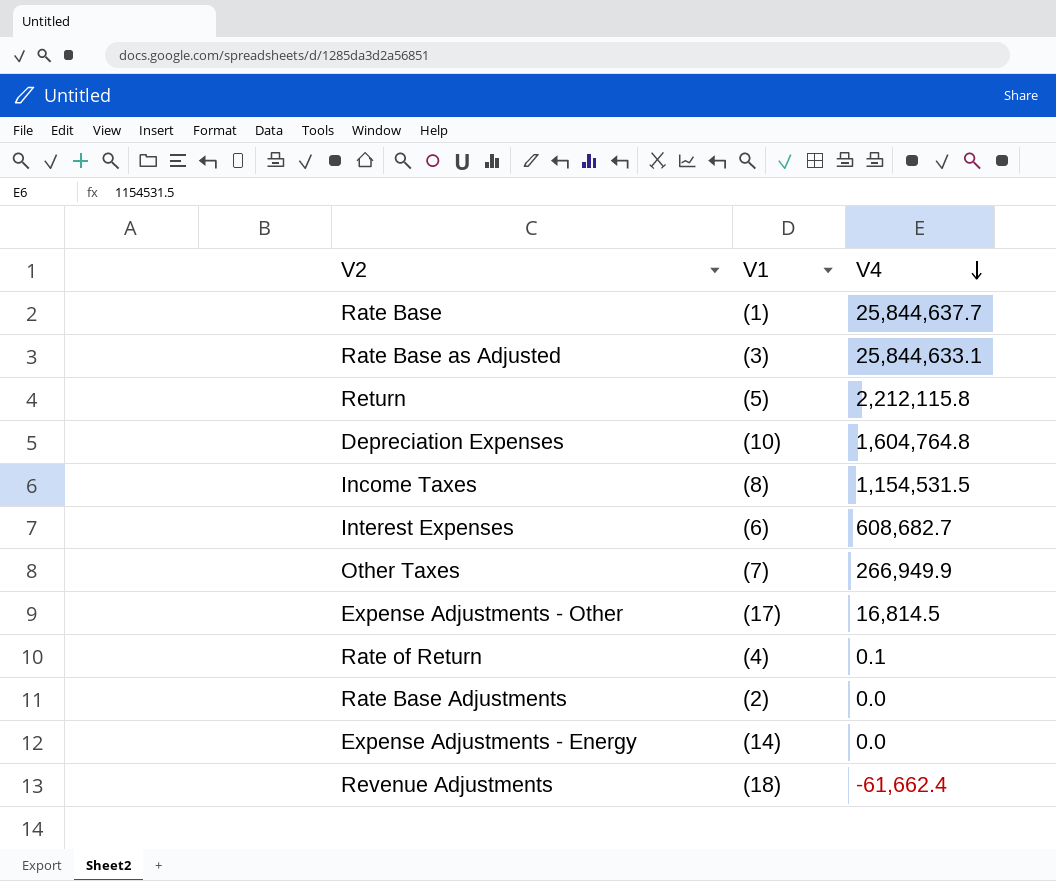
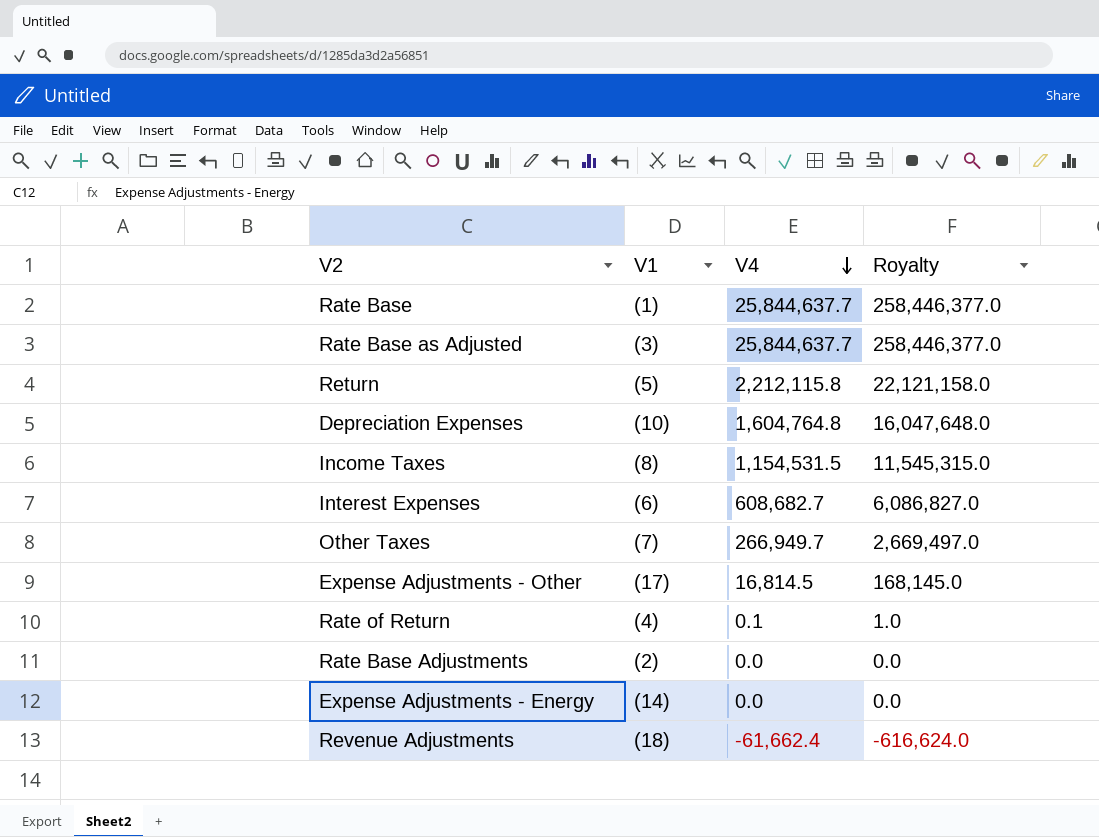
column Royalty | formula: none -> [V4] * 10
Rate Base as Adjusted | V4: 25,844,633.1 -> 25,844,637.7
Other Taxes | V4: 266,949.9 -> 266,949.7

